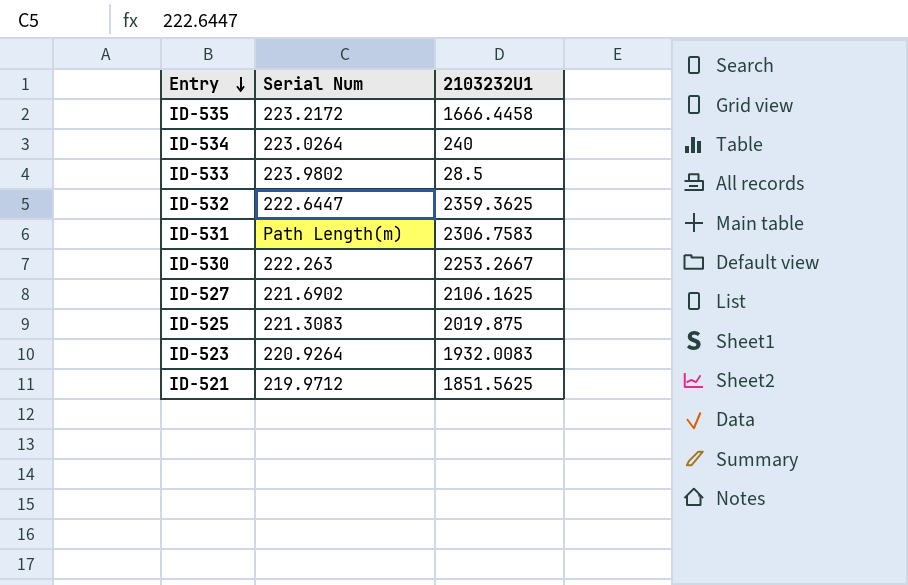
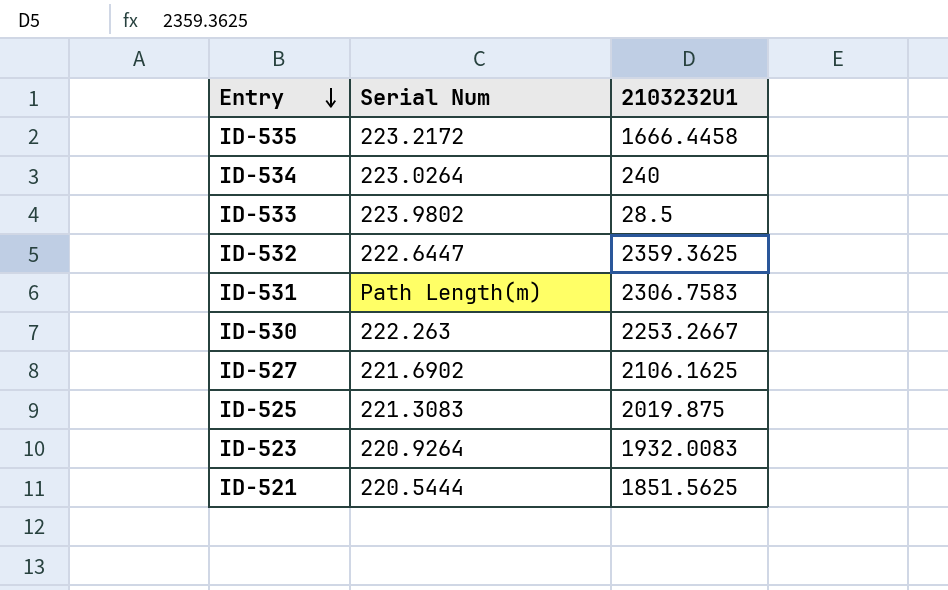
ID-521 | Serial Num: 219.9712 -> 220.5444

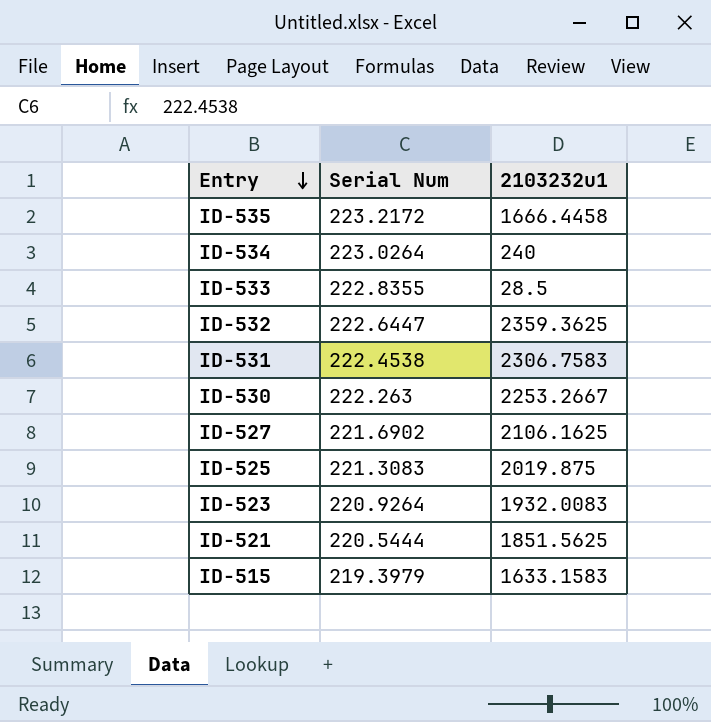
column name: 2103232U1 -> 2103232u1
ID-533 | Serial Num: 223.9802 -> 222.8355
ID-531 | Serial Num: Path Length(m) -> 222.4538
row ID-515: none -> 219.3979 | 1633.1583

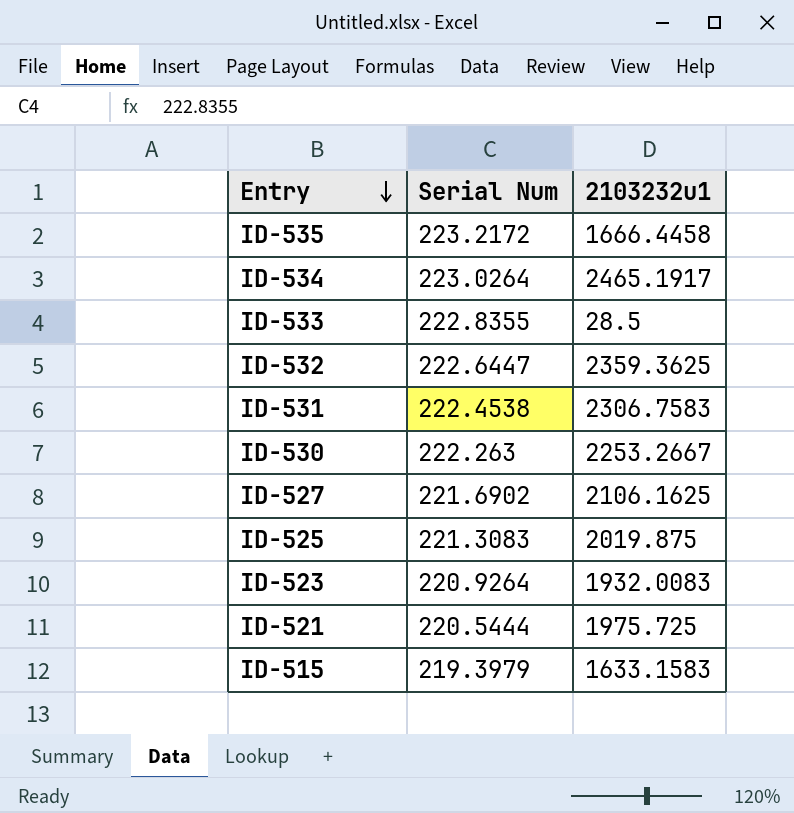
ID-534 | 2103232u1: 240 -> 2465.1917
ID-521 | 2103232u1: 1851.5625 -> 1975.725

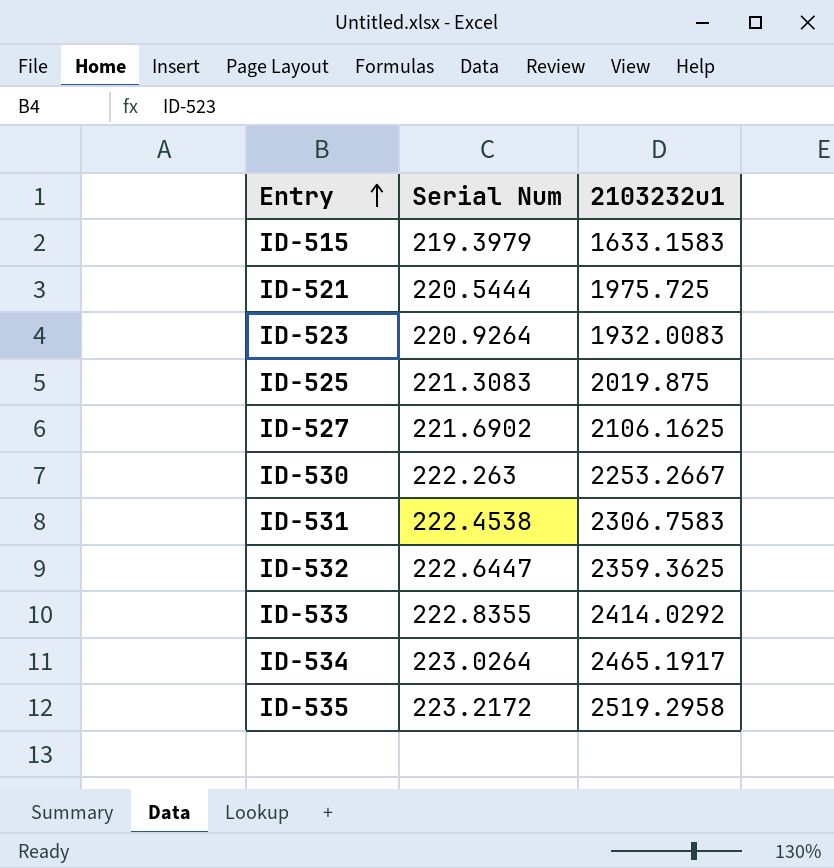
row order: Entry descending -> Entry ascending
ID-533 | 2103232u1: 28.5 -> 2414.0292
ID-535 | 2103232u1: 1666.4458 -> 2519.2958

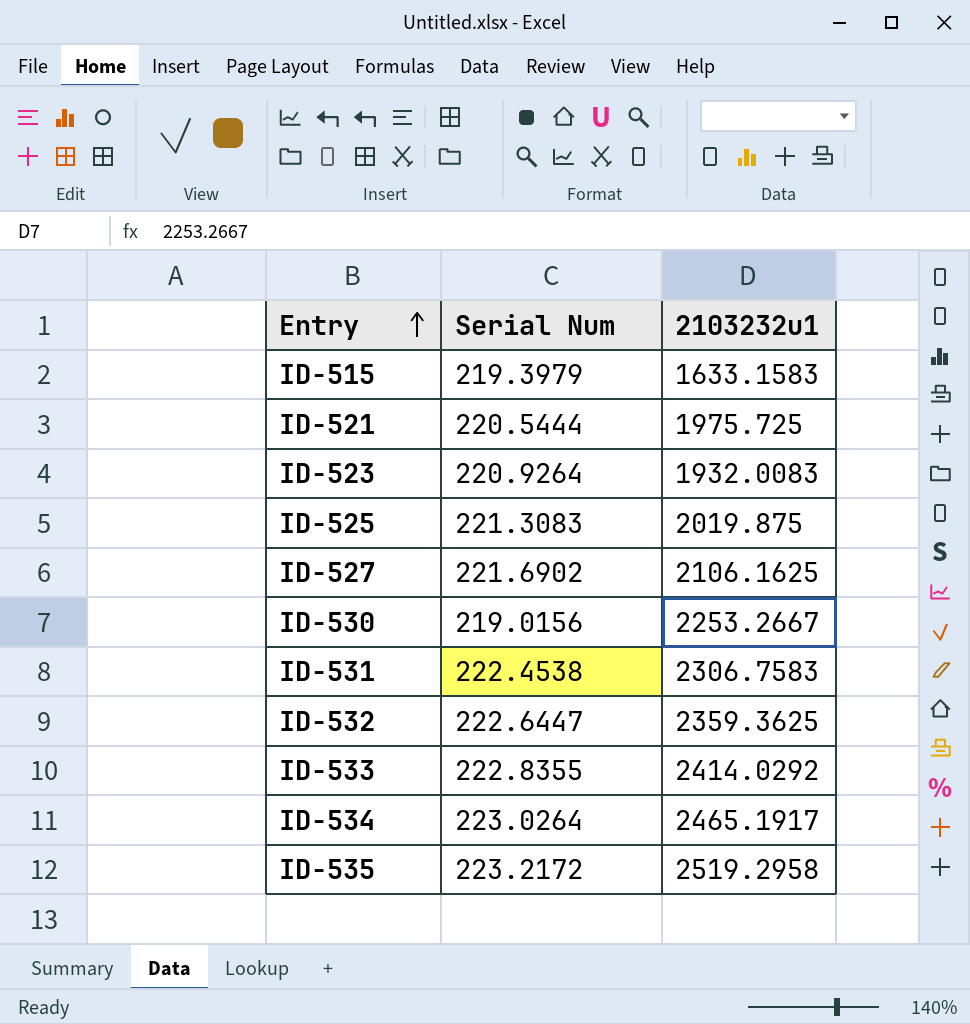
ID-530 | Serial Num: 222.263 -> 219.0156

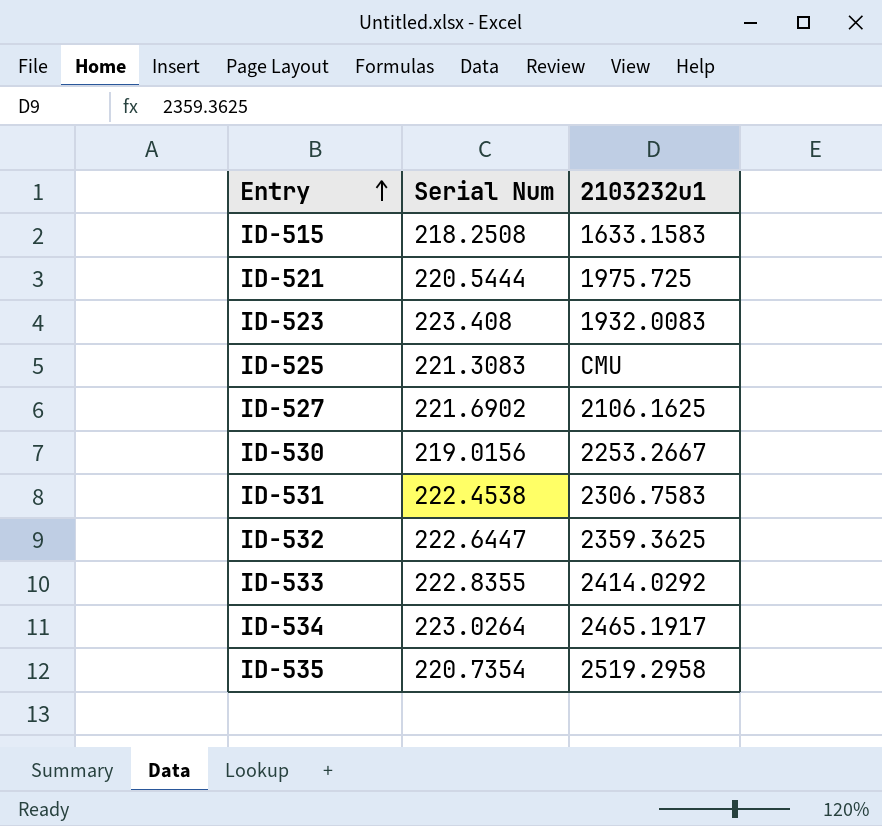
ID-515 | Serial Num: 219.3979 -> 218.2508
ID-523 | Serial Num: 220.9264 -> 223.408
ID-525 | 2103232u1: 2019.875 -> CMU
ID-535 | Serial Num: 223.2172 -> 220.7354

